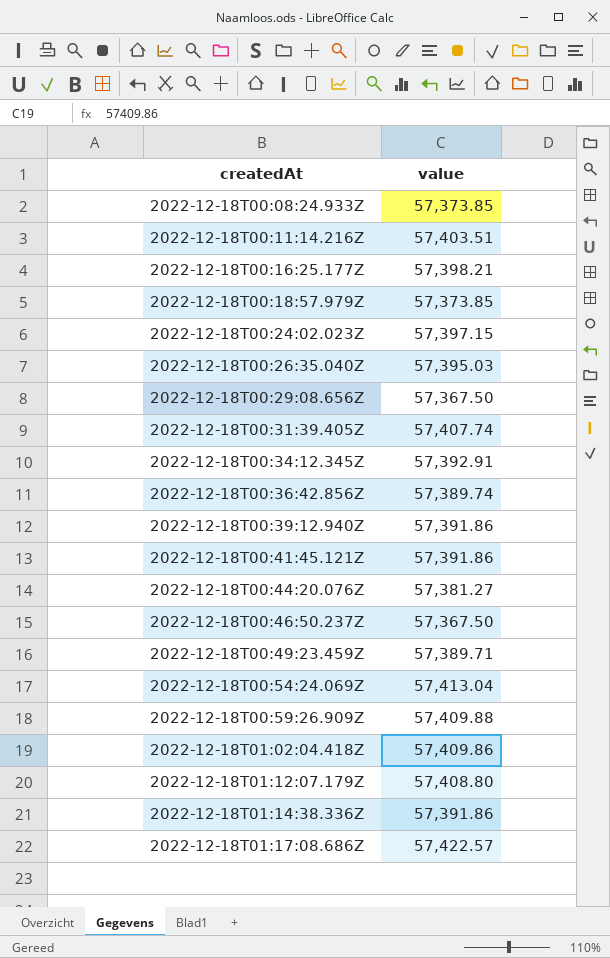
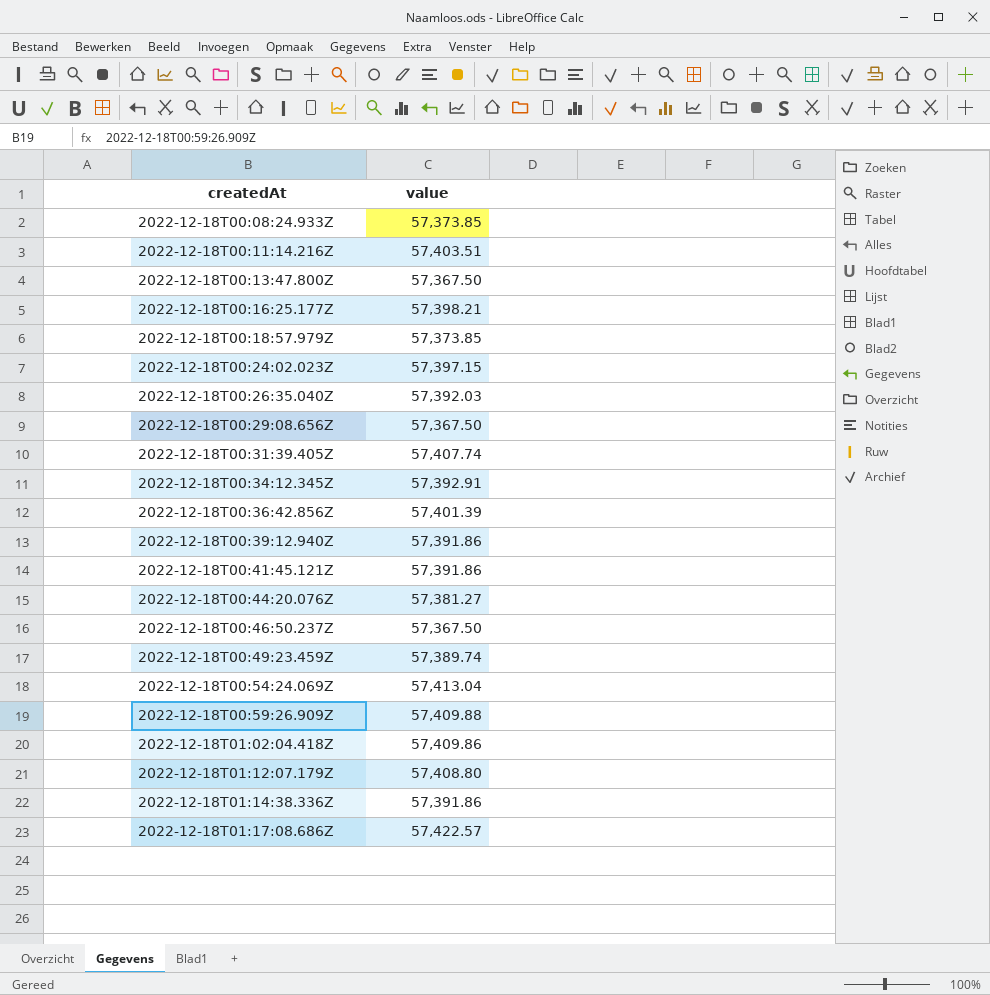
row 2022-12-18T00:13:47.800Z: none -> 57,367.50
2022-12-18T00:26:35.040Z | value: 57,395.03 -> 57,392.03
2022-12-18T00:36:42.856Z | value: 57,389.74 -> 57,401.39
2022-12-18T00:49:23.459Z | value: 57,389.71 -> 57,389.74

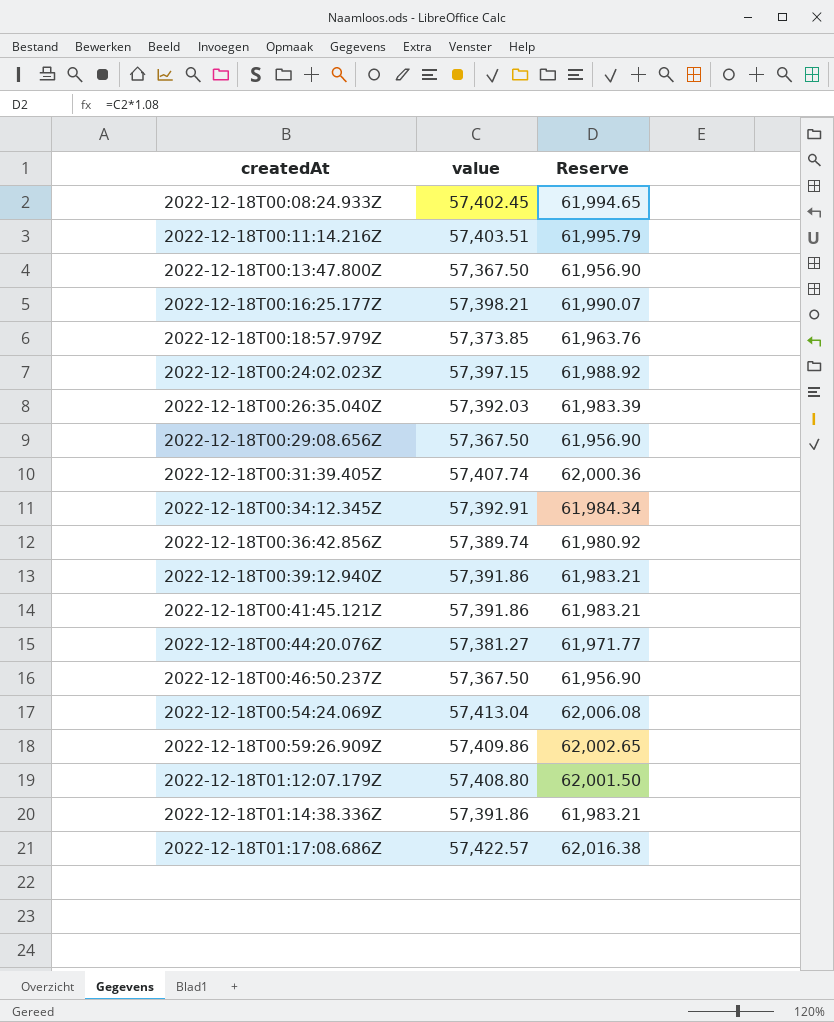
column Reserve | formula: none -> [value] * 1.08
row 2022-12-18T00:49:23.459Z: 57,389.74 -> none
row 2022-12-18T01:02:04.418Z: 57,409.86 -> none
2022-12-18T00:08:24.933Z | value: 57,373.85 -> 57,402.45
2022-12-18T00:36:42.856Z | value: 57,401.39 -> 57,389.74
2022-12-18T00:59:26.909Z | value: 57,409.88 -> 57,409.86

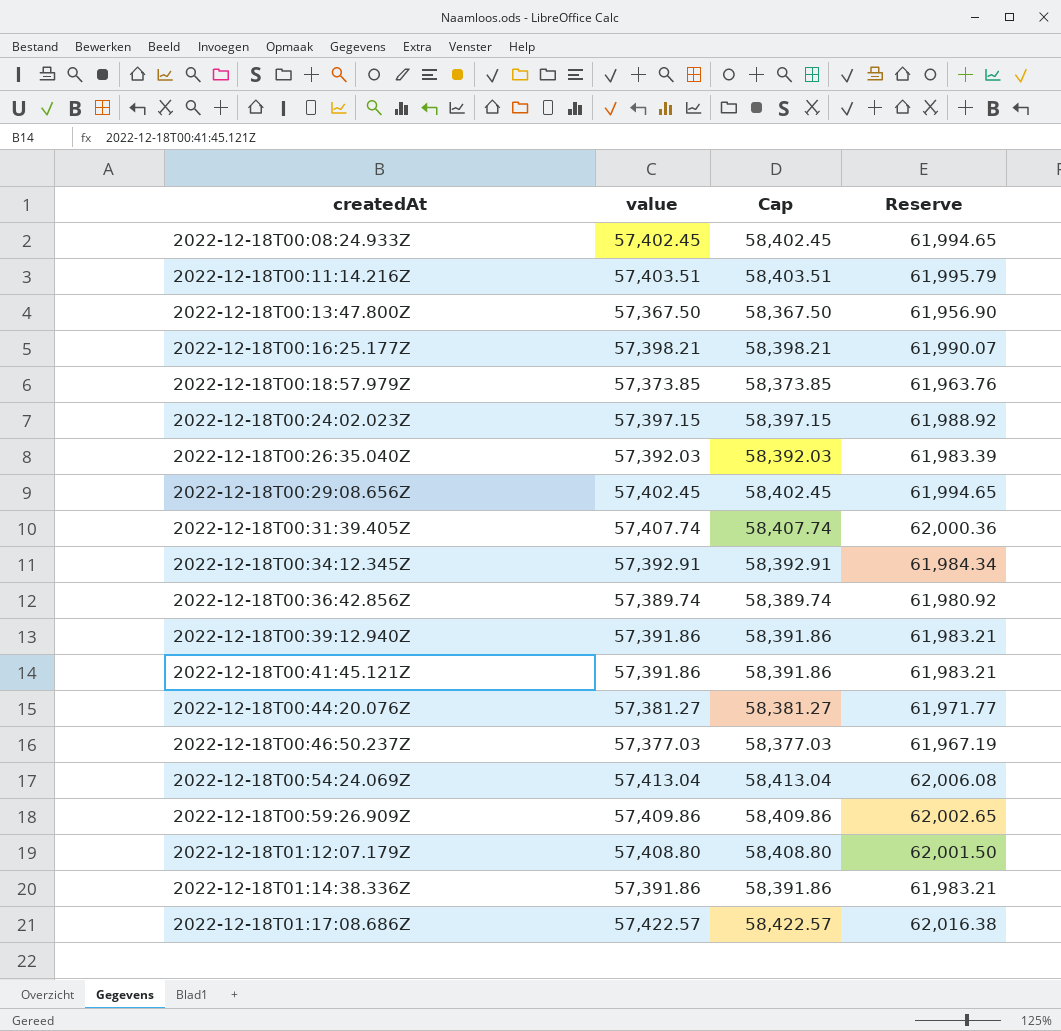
column Cap | formula: none -> [value] + 1000
2022-12-18T00:29:08.656Z | value: 57,367.50 -> 57,402.45
2022-12-18T00:29:08.656Z | Reserve: 61,956.90 -> 61,994.65
2022-12-18T00:46:50.237Z | value: 57,367.50 -> 57,377.03
2022-12-18T00:46:50.237Z | Reserve: 61,956.90 -> 61,967.19

